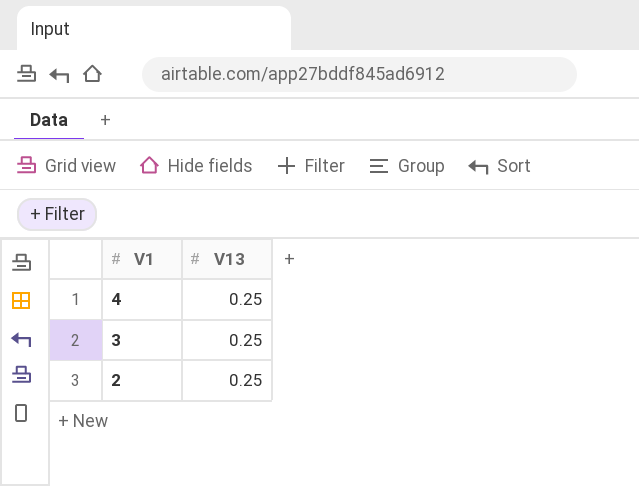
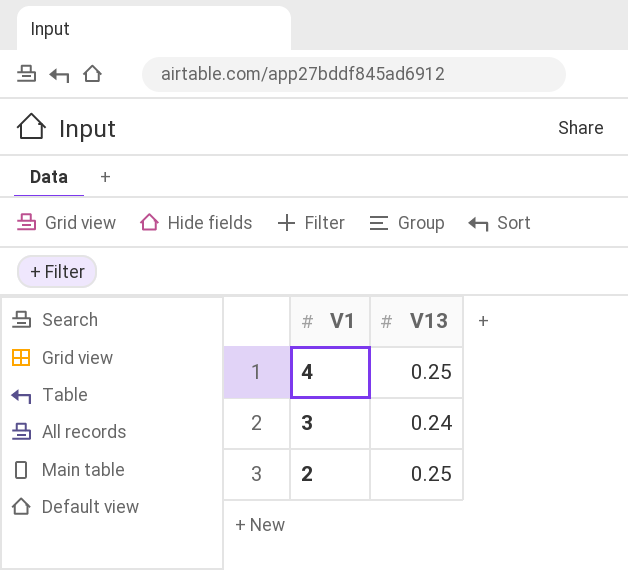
3 | V13: 0.25 -> 0.24

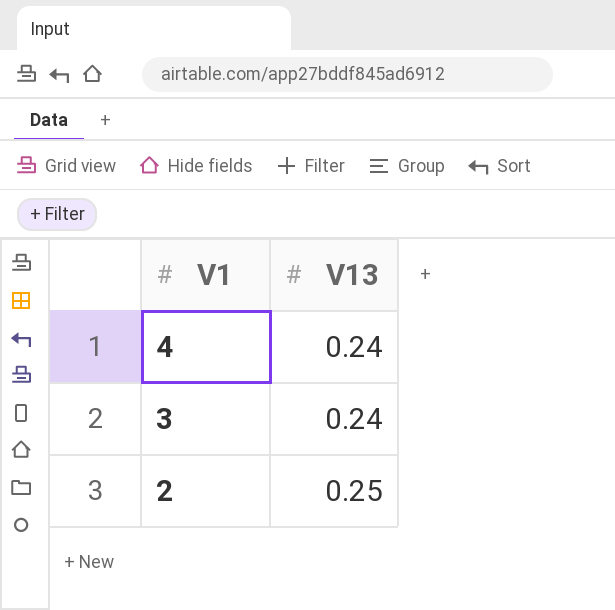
4 | V13: 0.25 -> 0.24

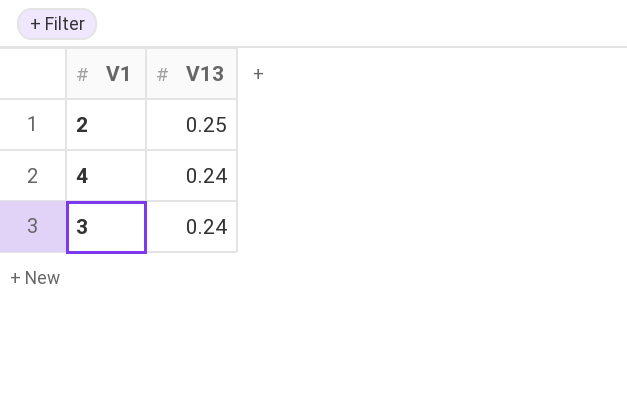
row order: V1 descending -> V13 descending

